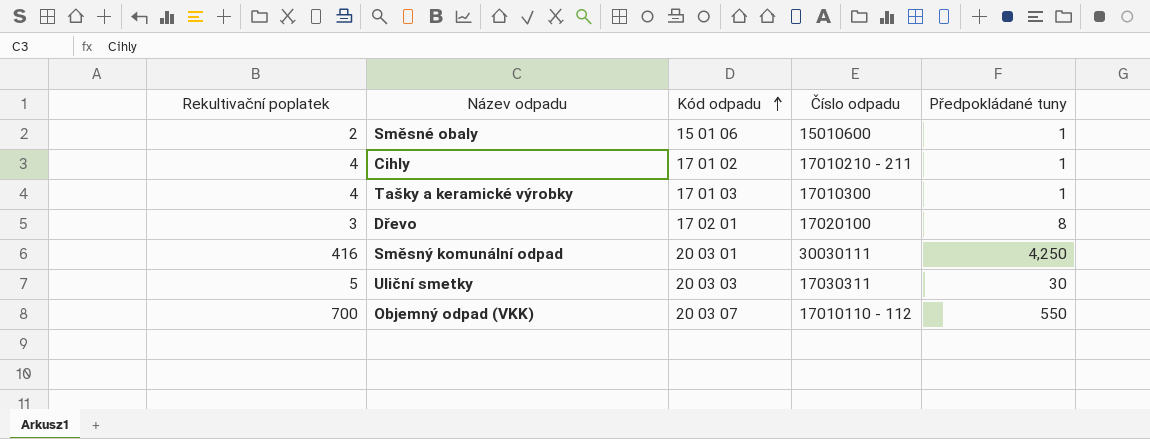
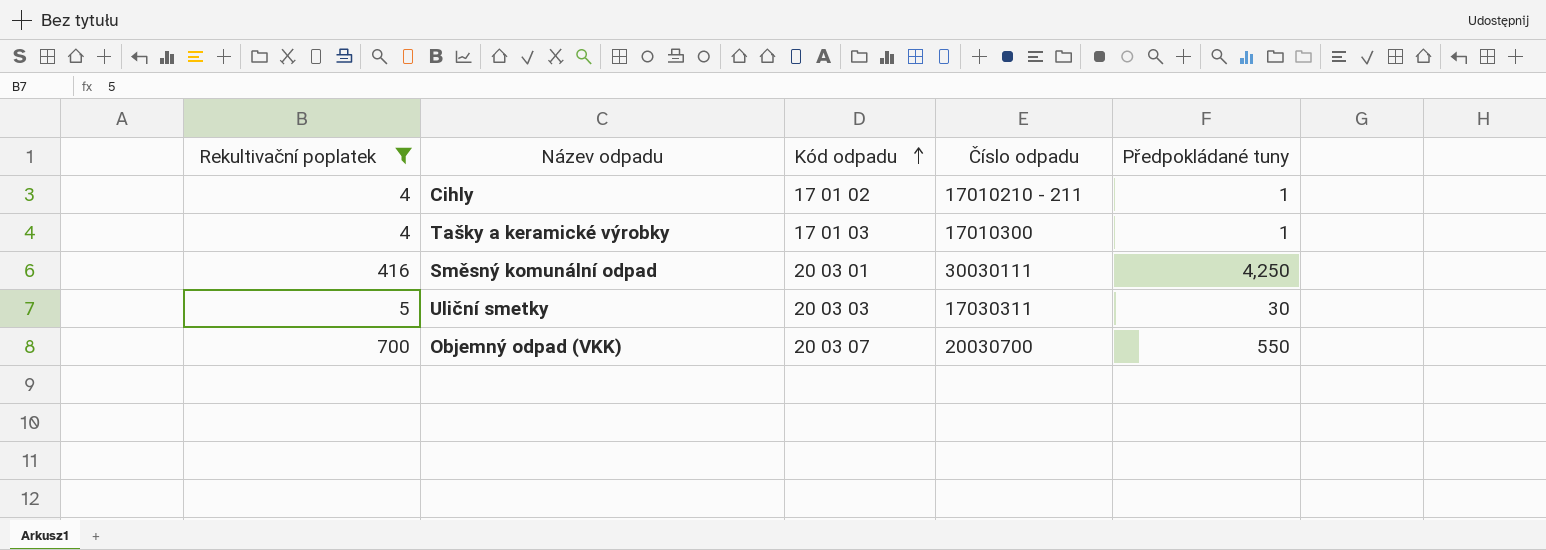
filter: none -> Rekultivační poplatek >= 4
Objemný odpad (VKK) | Číslo odpadu: 17010110 - 112 -> 20030700

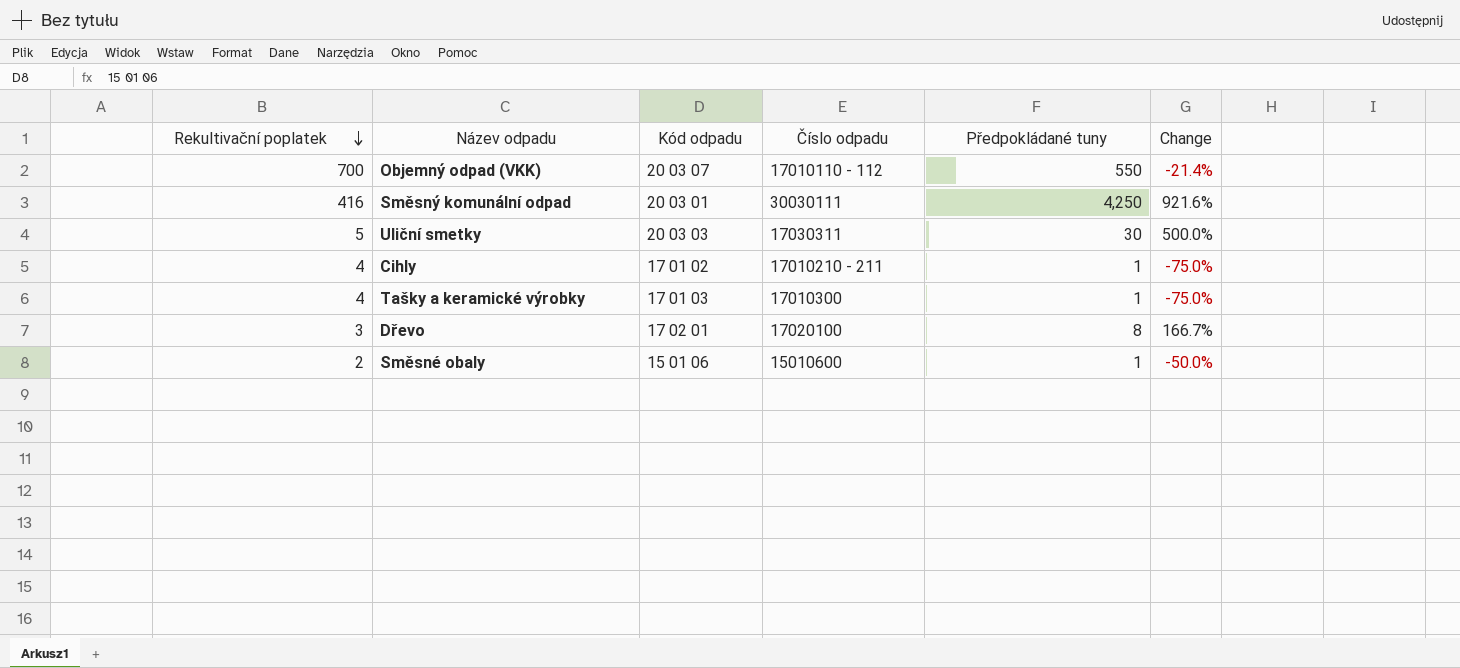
filter: Rekultivační poplatek >= 4 -> none
row order: Kód odpadu ascending -> Rekultivační poplatek descending
column Change | formula: none -> ([Předpokládané tuny] - [Rekultivační poplatek]) / [Rekultivační poplatek]
Objemný odpad (VKK) | Číslo odpadu: 20030700 -> 17010110 - 112

